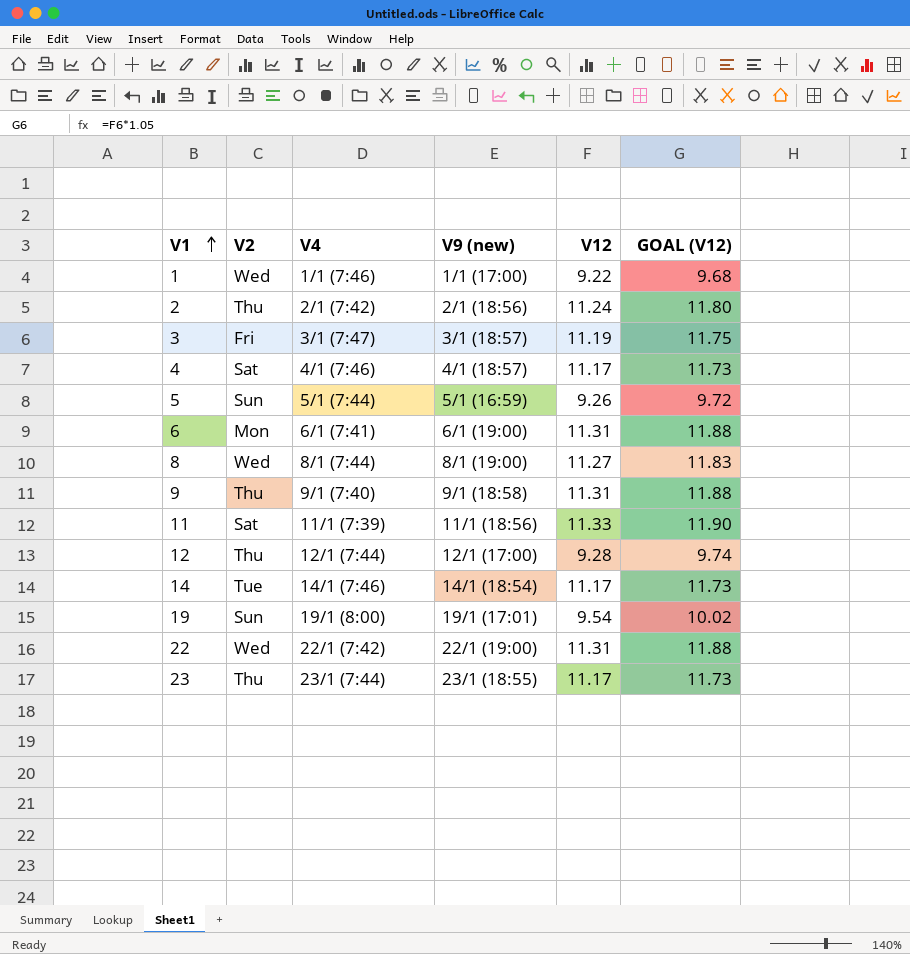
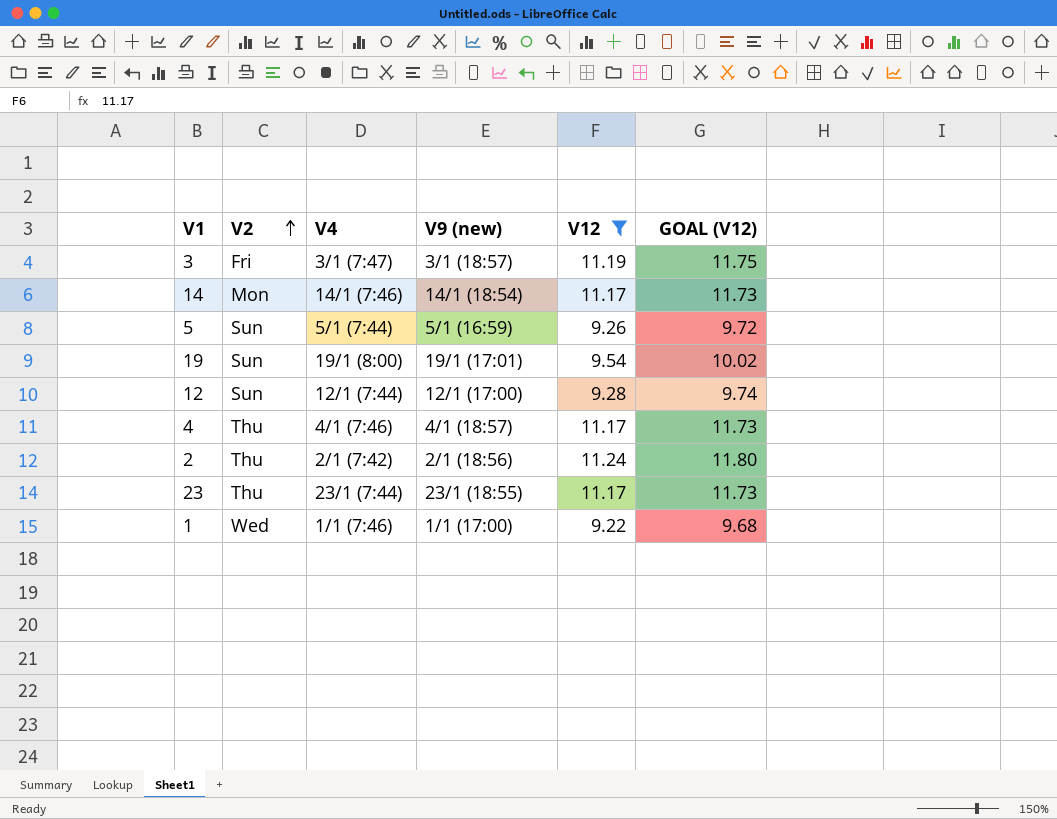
filter: none -> V12 <= 11.24
row order: V1 ascending -> V2 ascending
14 | V2: Tue -> Mon
12 | V2: Thu -> Sun
4 | V2: Sat -> Thu

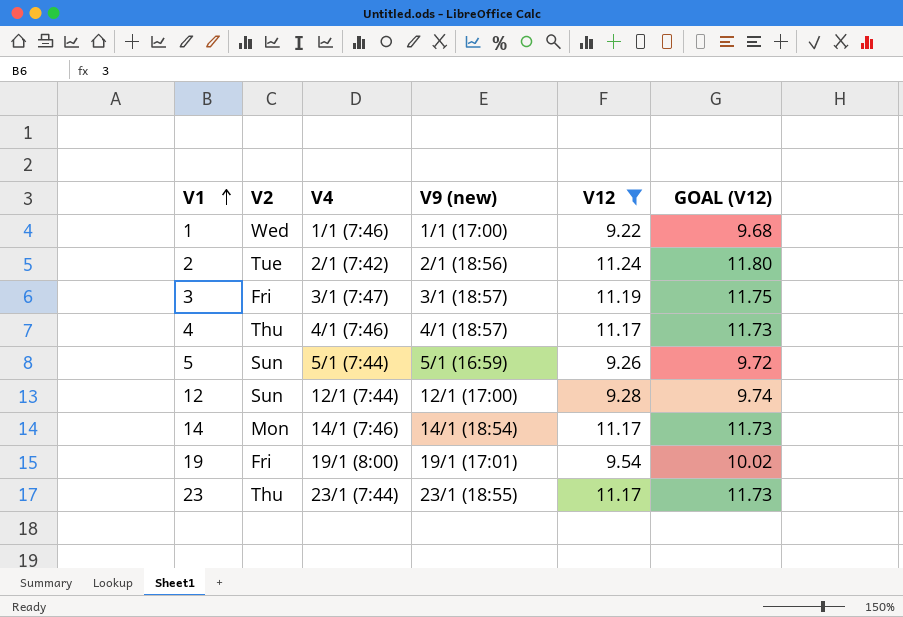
row order: V2 ascending -> V1 ascending
2 | V2: Thu -> Tue
19 | V2: Sun -> Fri

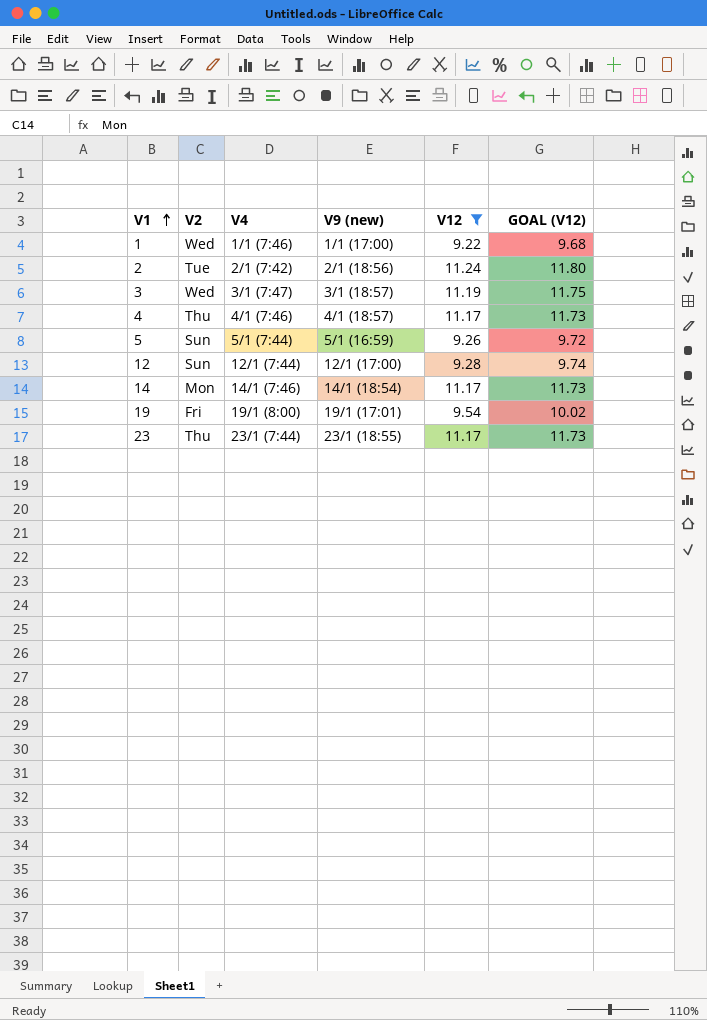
3 | V2: Fri -> Wed

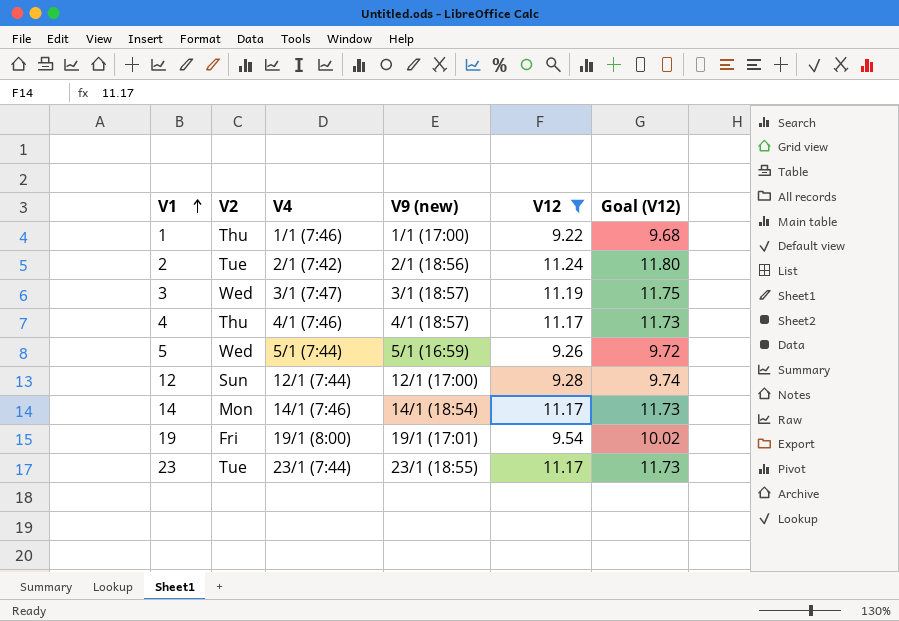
column name: GOAL (V12) -> Goal (V12)
1 | V2: Wed -> Thu
5 | V2: Sun -> Wed
23 | V2: Thu -> Tue

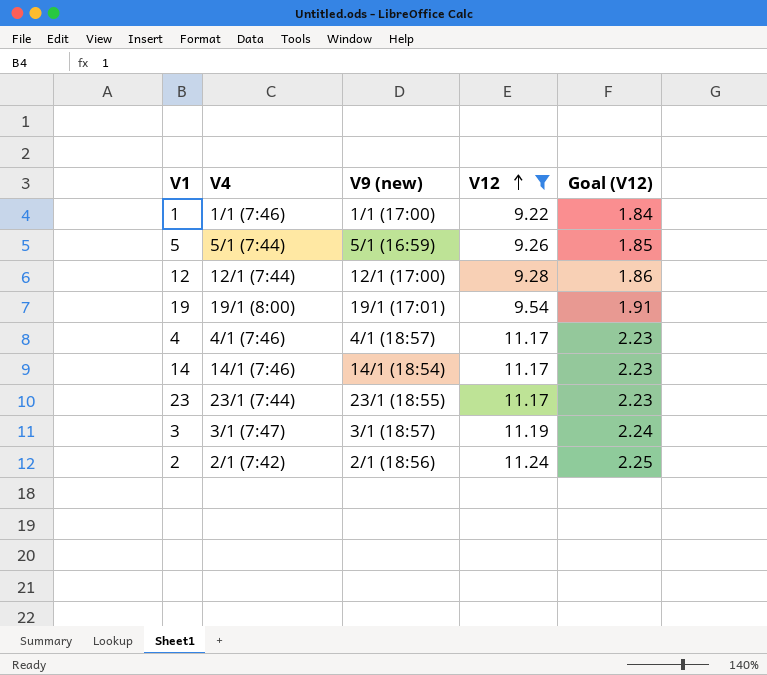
row order: V1 ascending -> V12 ascending
column V2 | position: 2 -> none
column Goal (V12) | formula: [V12] * 1.05 -> [V12] * 0.2

